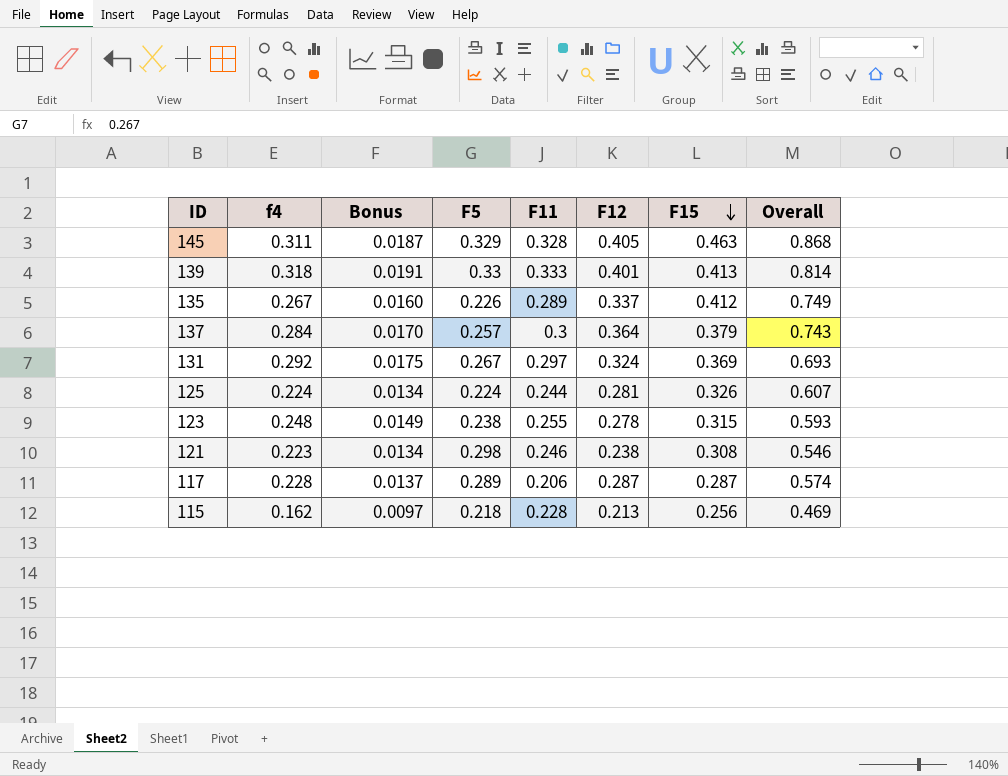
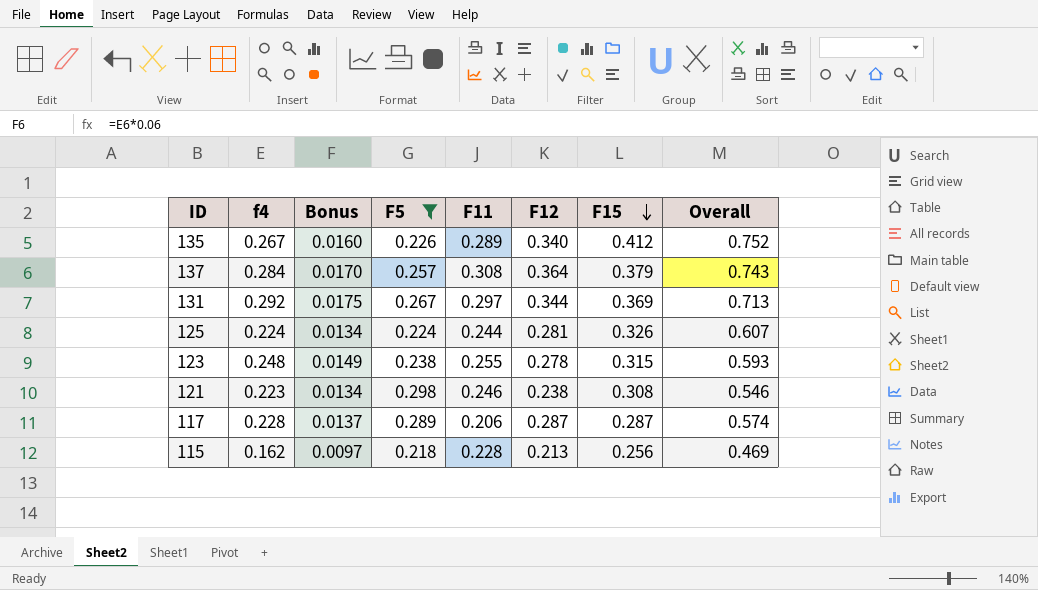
filter: none -> F5 <= 0.298
135 | F12: 0.337 -> 0.340
135 | Overall: 0.749 -> 0.752
137 | F11: 0.3 -> 0.308
131 | F12: 0.324 -> 0.344
131 | Overall: 0.693 -> 0.713

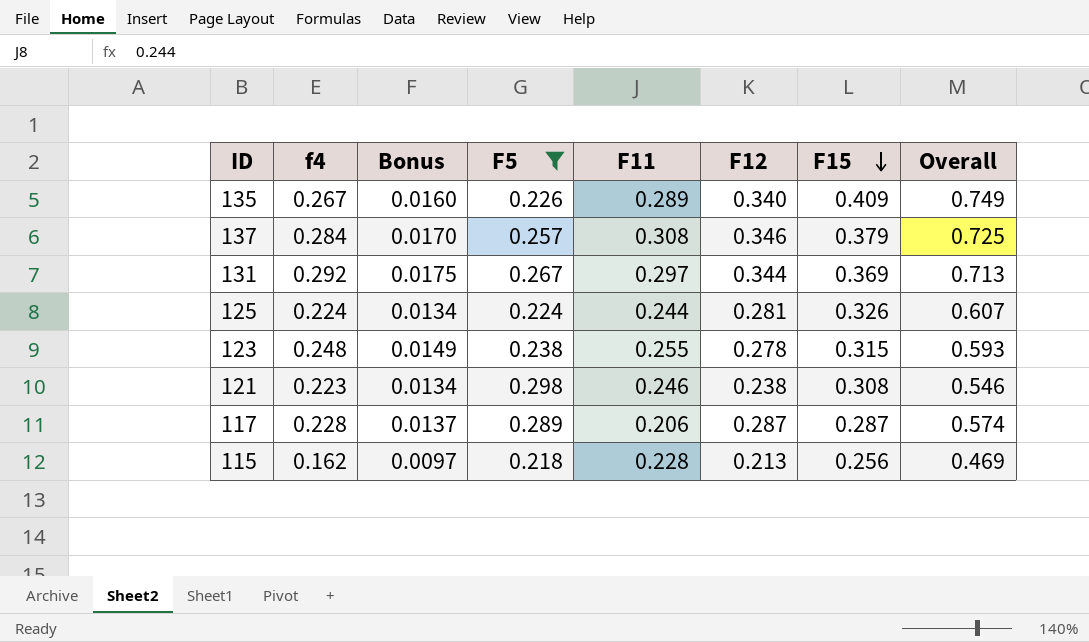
135 | F15: 0.412 -> 0.409
135 | Overall: 0.752 -> 0.749
137 | F12: 0.364 -> 0.346
137 | Overall: 0.743 -> 0.725

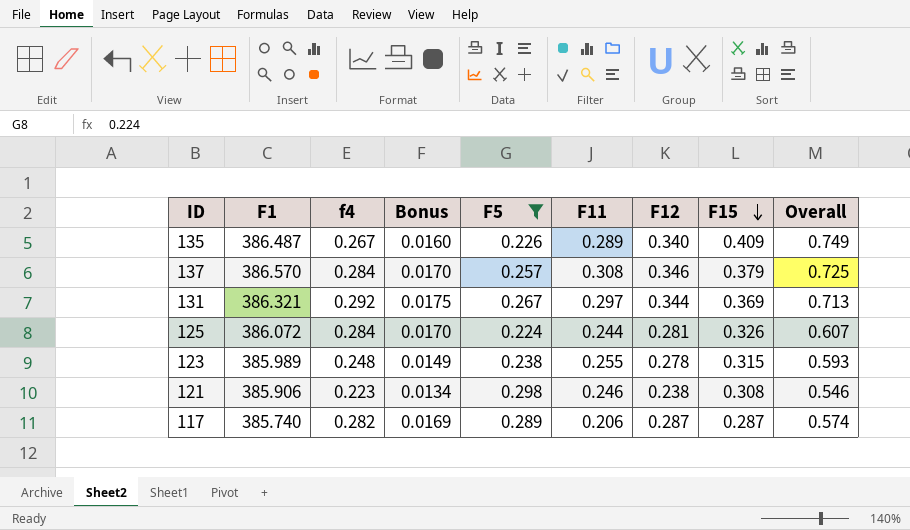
column F1 | position: none -> 2
row 115: 0.162 | 0.0097 | 0.218 | 0.228 | 0.213 | 0.256 | 0.469 -> none
125 | f4: 0.224 -> 0.284
125 | Bonus: 0.0134 -> 0.0170
117 | f4: 0.228 -> 0.282
117 | Bonus: 0.0137 -> 0.0169

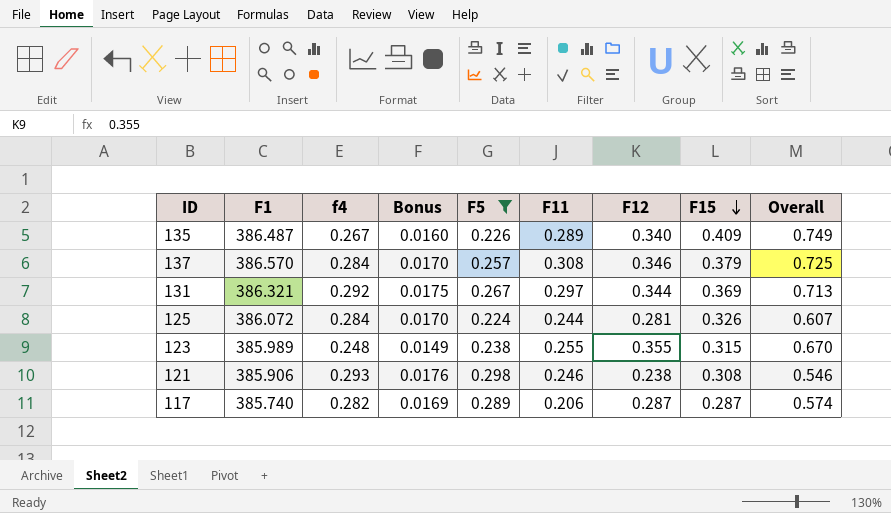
123 | F12: 0.278 -> 0.355
123 | Overall: 0.593 -> 0.670
121 | f4: 0.223 -> 0.293
121 | Bonus: 0.0134 -> 0.0176

